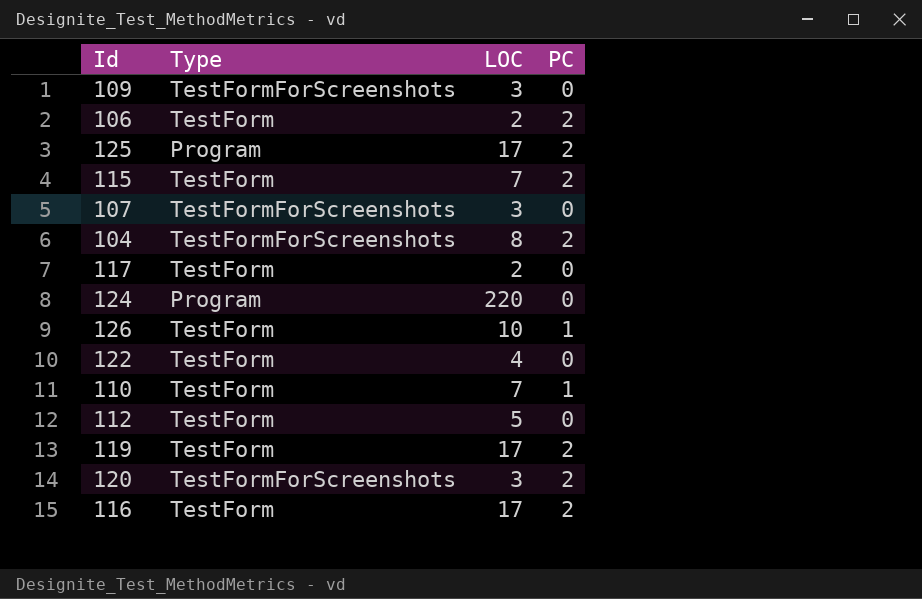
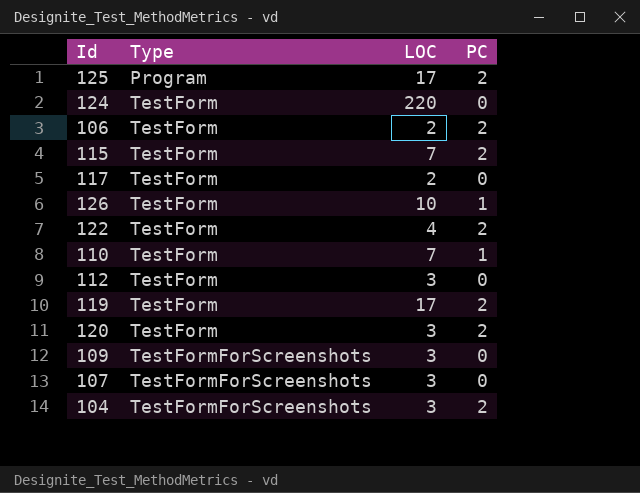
row order: none -> Type ascending
row 116: TestForm | 17 | 2 -> none
124 | Type: Program -> TestForm
122 | PC: 0 -> 2
112 | LOC: 5 -> 3
120 | Type: TestFormForScreenshots -> TestForm
104 | LOC: 8 -> 3

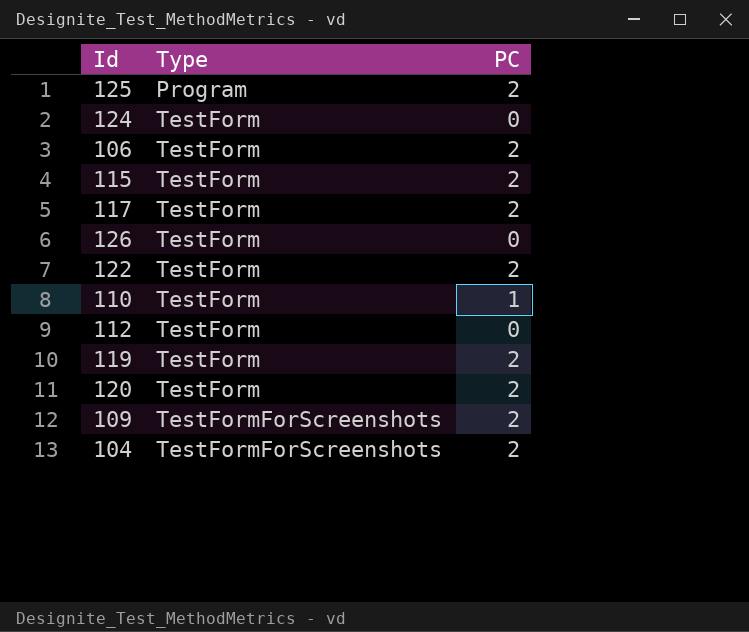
column LOC | position: 3 -> none
row 107: TestFormForScreenshots | 3 | 0 -> none
117 | PC: 0 -> 2
126 | PC: 1 -> 0
109 | PC: 0 -> 2

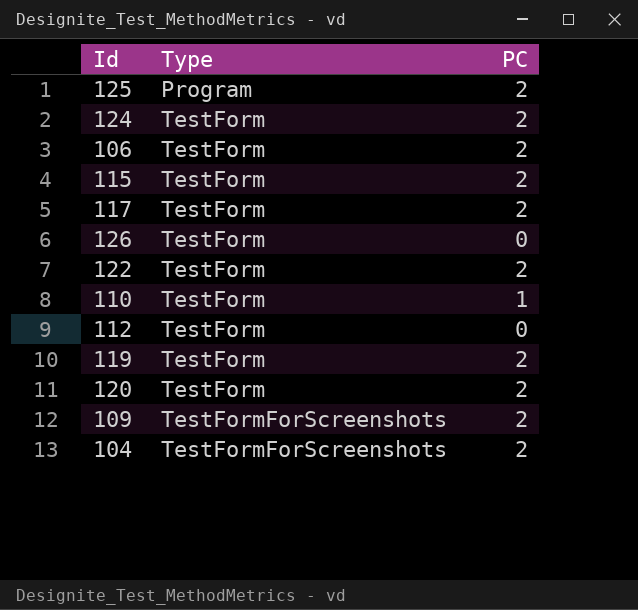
124 | PC: 0 -> 2

